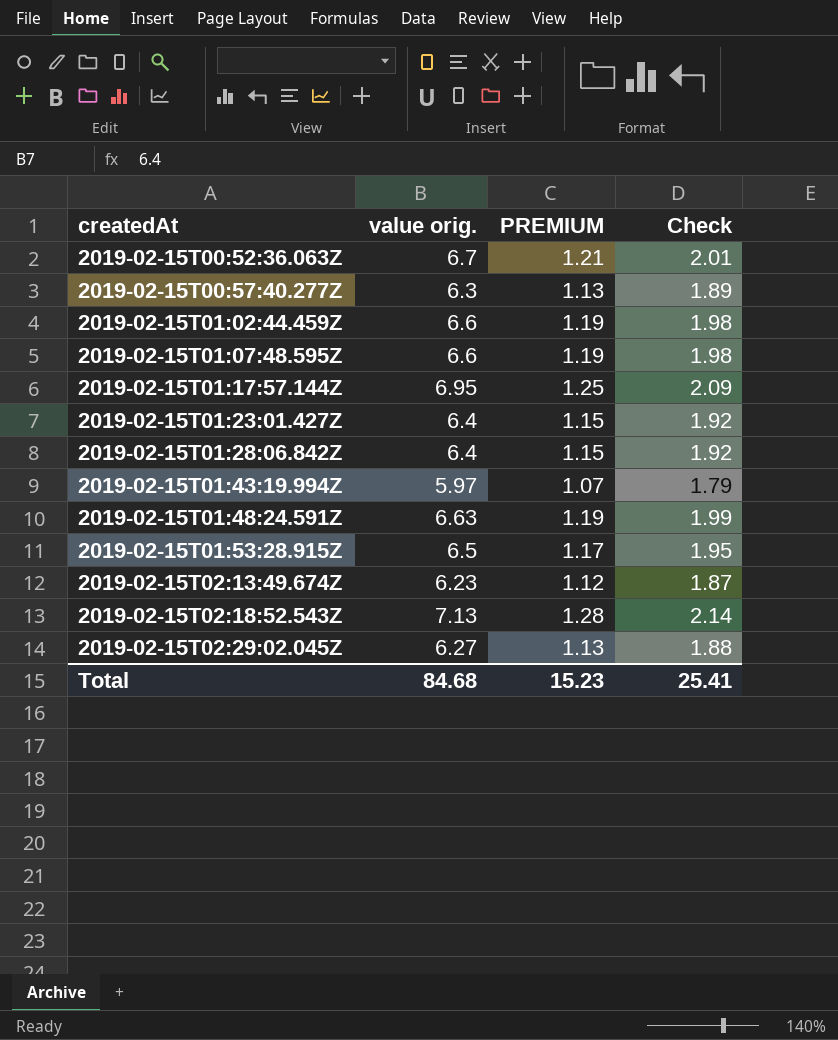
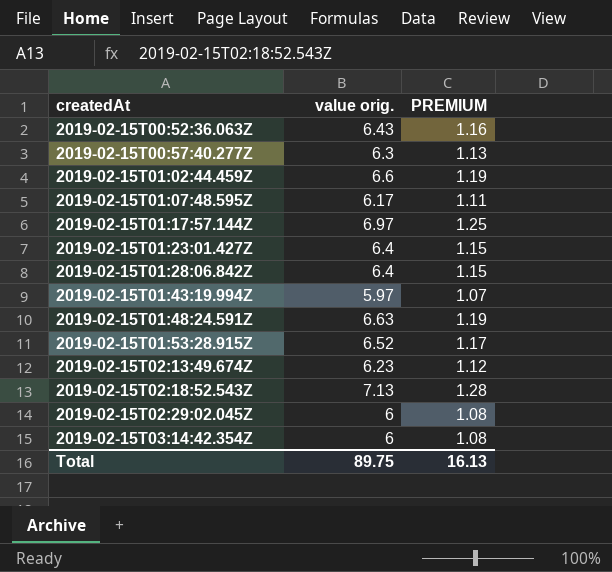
column Check | formula: [value orig.] * 0.3 -> none
2019-02-15T00:52:36.063Z | value orig.: 6.7 -> 6.43
2019-02-15T00:52:36.063Z | PREMIUM: 1.21 -> 1.16
2019-02-15T01:07:48.595Z | value orig.: 6.6 -> 6.17
2019-02-15T01:07:48.595Z | PREMIUM: 1.19 -> 1.11
2019-02-15T01:17:57.144Z | value orig.: 6.95 -> 6.97
2019-02-15T01:53:28.915Z | value orig.: 6.5 -> 6.52
2019-02-15T02:29:02.045Z | value orig.: 6.27 -> 6
2019-02-15T02:29:02.045Z | PREMIUM: 1.13 -> 1.08
row 2019-02-15T03:14:42.354Z: none -> 6 | 1.08
Total | value orig.: 84.68 -> 89.75
Total | PREMIUM: 15.23 -> 16.13

